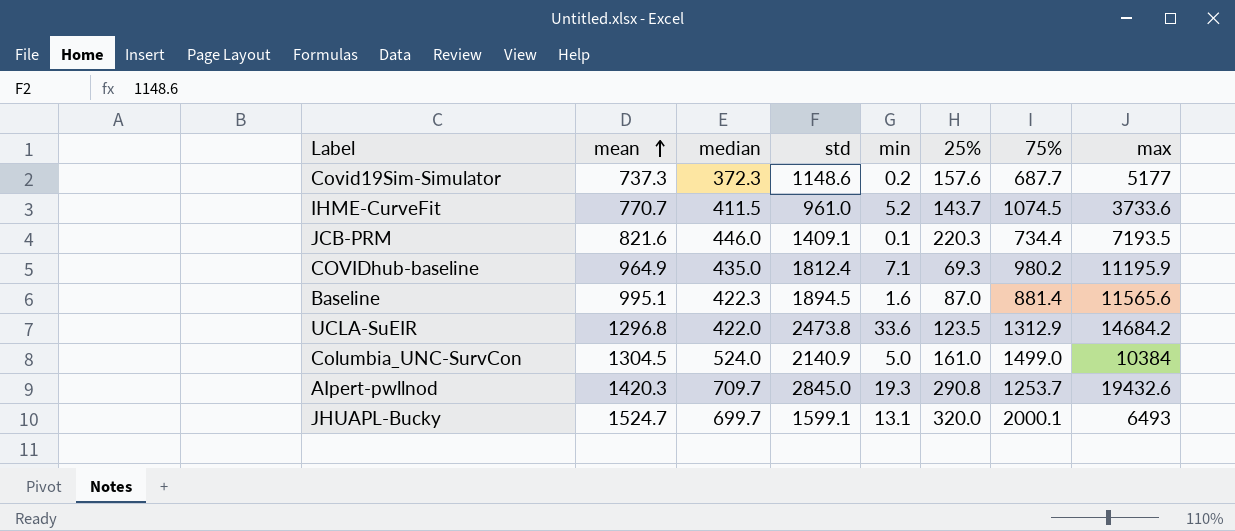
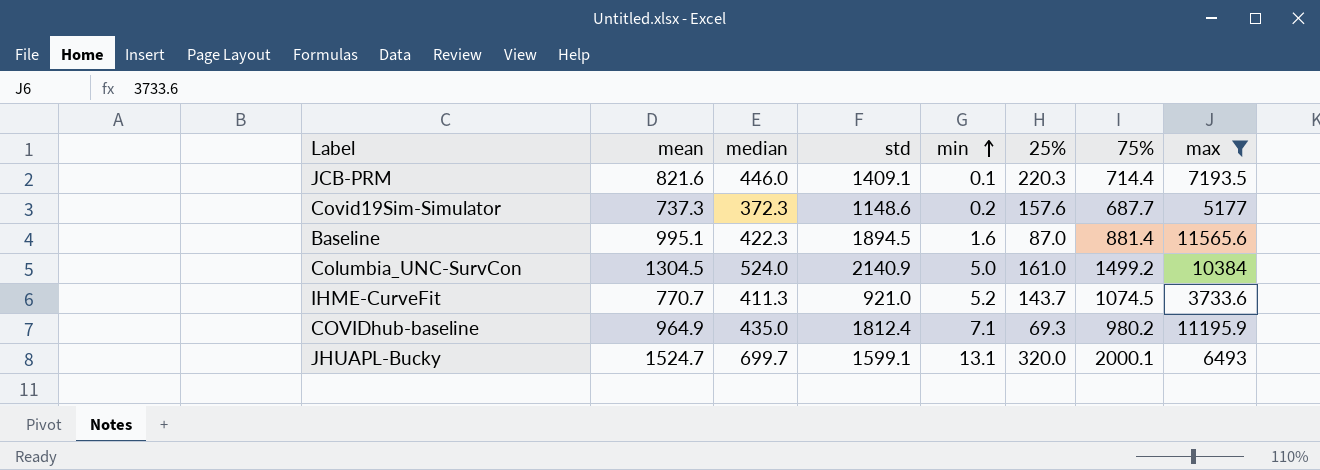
filter: none -> max <= 11565.6
row order: mean ascending -> min ascending
JCB-PRM | 75%: 734.4 -> 714.4
Columbia_UNC-SurvCon | 75%: 1499.0 -> 1499.2
IHME-CurveFit | median: 411.5 -> 411.3
IHME-CurveFit | std: 961.0 -> 921.0

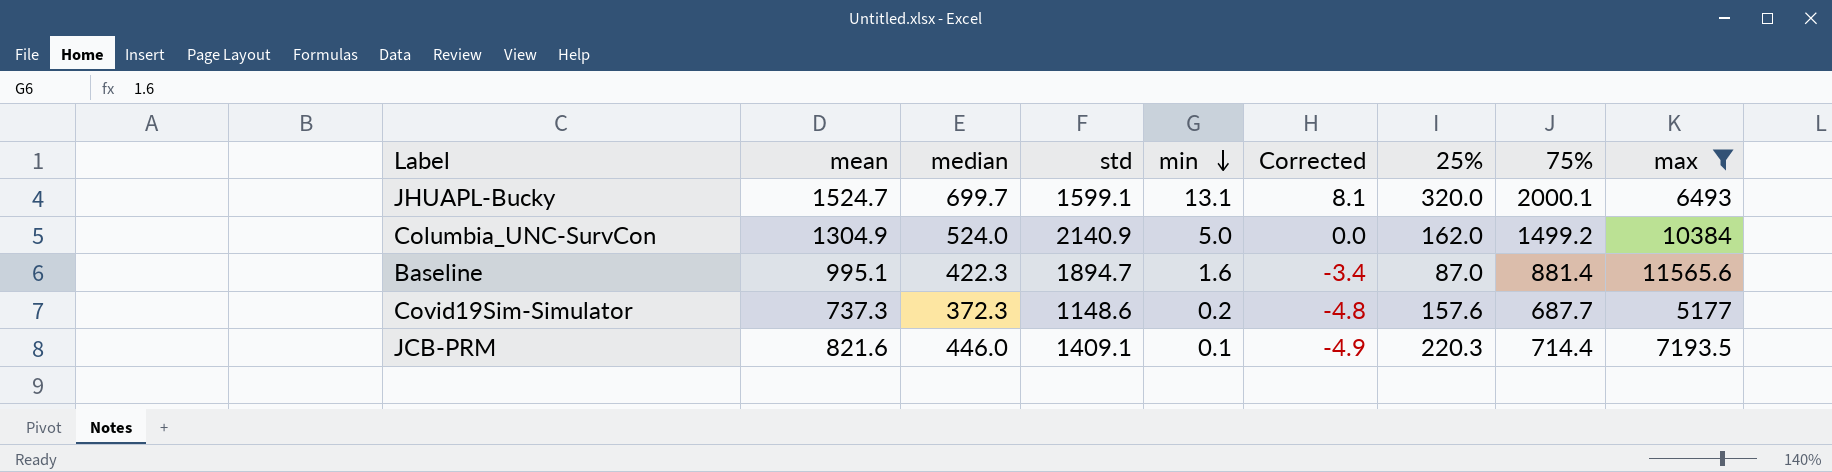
row order: min ascending -> min descending
column Corrected | formula: none -> [min] - 5
row IHME-CurveFit: 770.7 | 411.3 | 921.0 | 5.2 | 143.7 | 1074.5 | 3733.6 -> none
row COVIDhub-baseline: 964.9 | 435.0 | 1812.4 | 7.1 | 69.3 | 980.2 | 11195.9 -> none
Columbia_UNC-SurvCon | mean: 1304.5 -> 1304.9
Columbia_UNC-SurvCon | 25%: 161.0 -> 162.0
Baseline | std: 1894.5 -> 1894.7

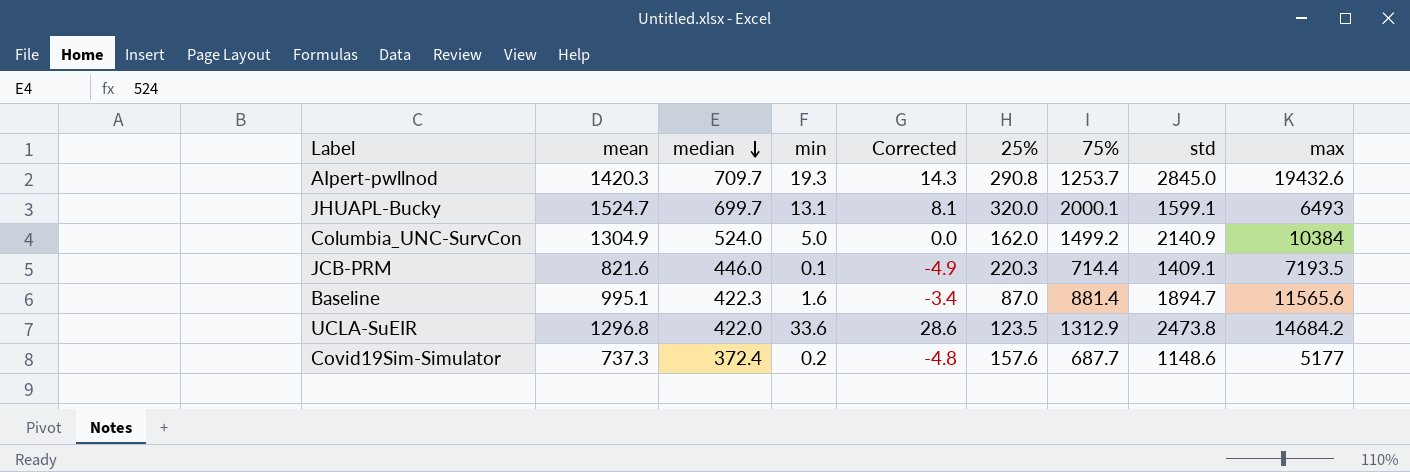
filter: max <= 11565.6 -> none
row order: min descending -> median descending
column std | position: 4 -> 8
Covid19Sim-Simulator | median: 372.3 -> 372.4

